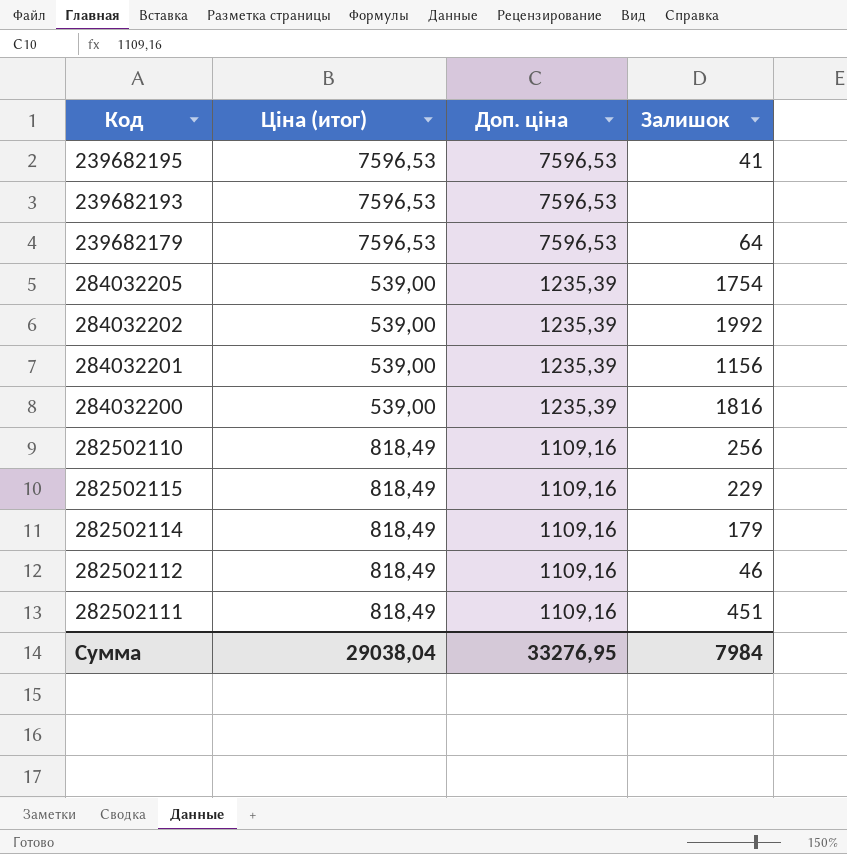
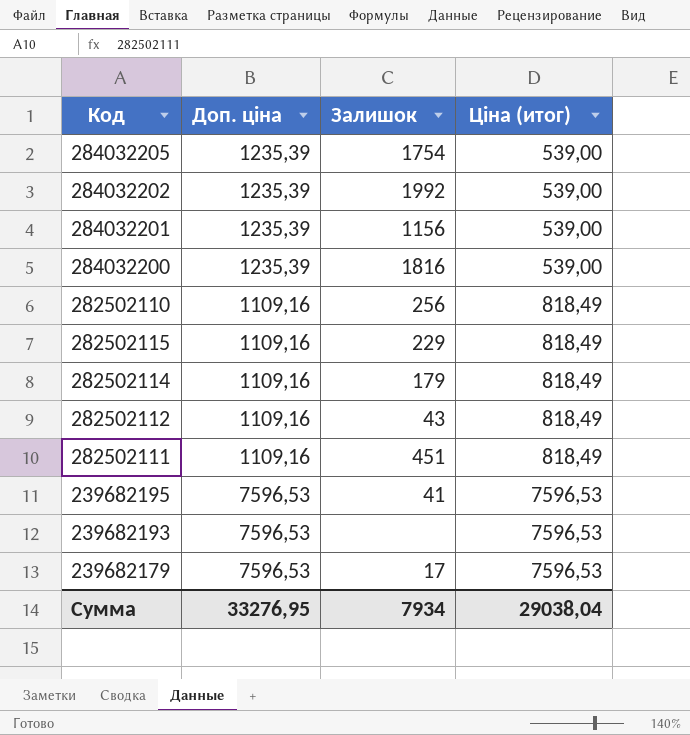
row order: Доп. ціна descending -> Ціна (итог) ascending
column Ціна (итог) | position: 2 -> 4
282502112 | Залишок: 46 -> 43
239682179 | Залишок: 64 -> 17
Сумма | Залишок: 7984 -> 7934

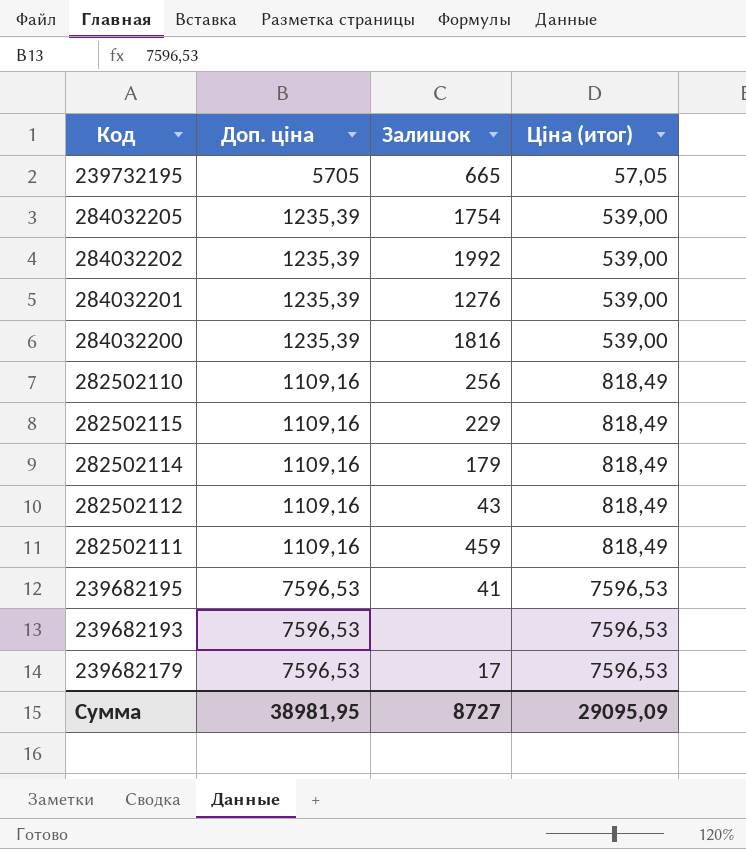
row 239732195: none -> 5705 | 665 | 57,05
284032201 | Залишок: 1156 -> 1276
282502111 | Залишок: 451 -> 459
Сумма | Доп. ціна: 33276,95 -> 38981,95
Сумма | Залишок: 7934 -> 8727
Сумма | Ціна (итог): 29038,04 -> 29095,09

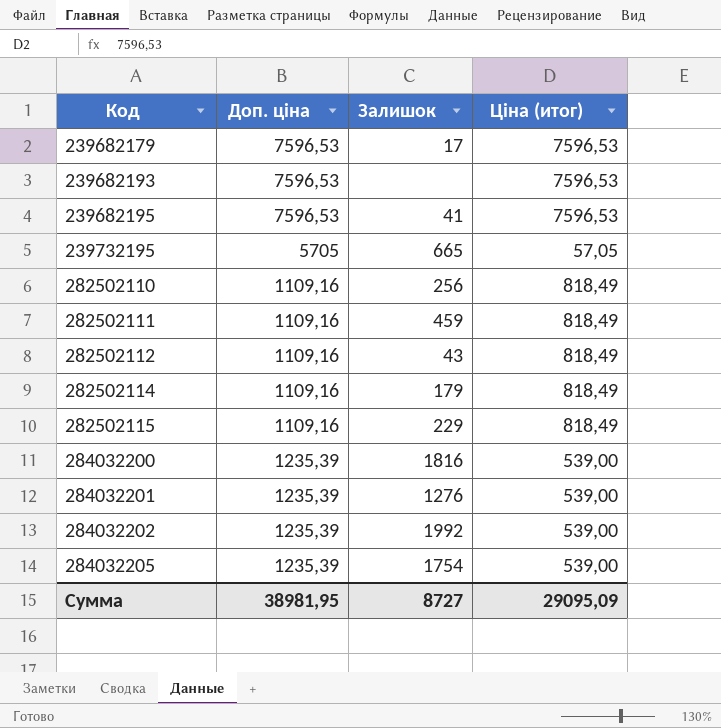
row order: Ціна (итог) ascending -> Код ascending

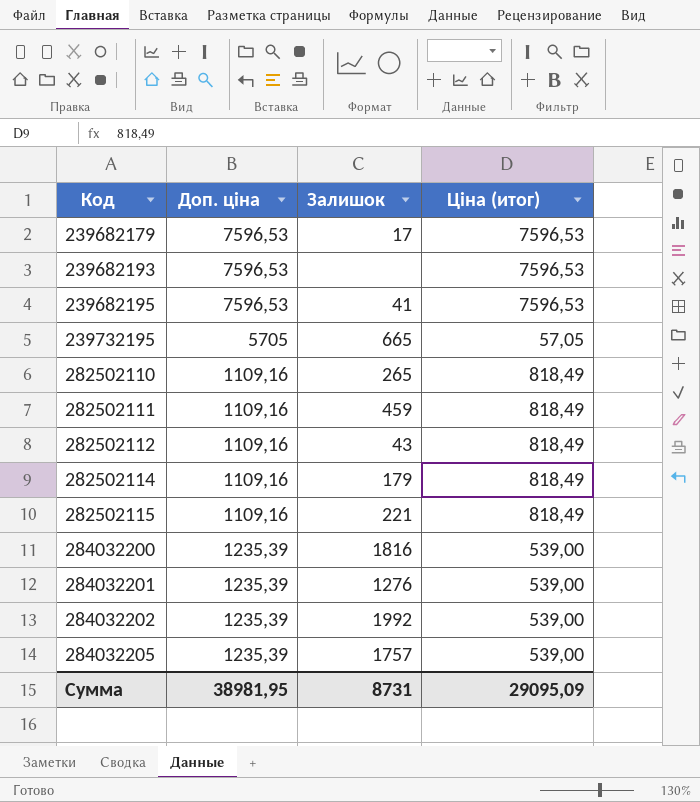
282502110 | Залишок: 256 -> 265
282502115 | Залишок: 229 -> 221
284032205 | Залишок: 1754 -> 1757
Сумма | Залишок: 8727 -> 8731

